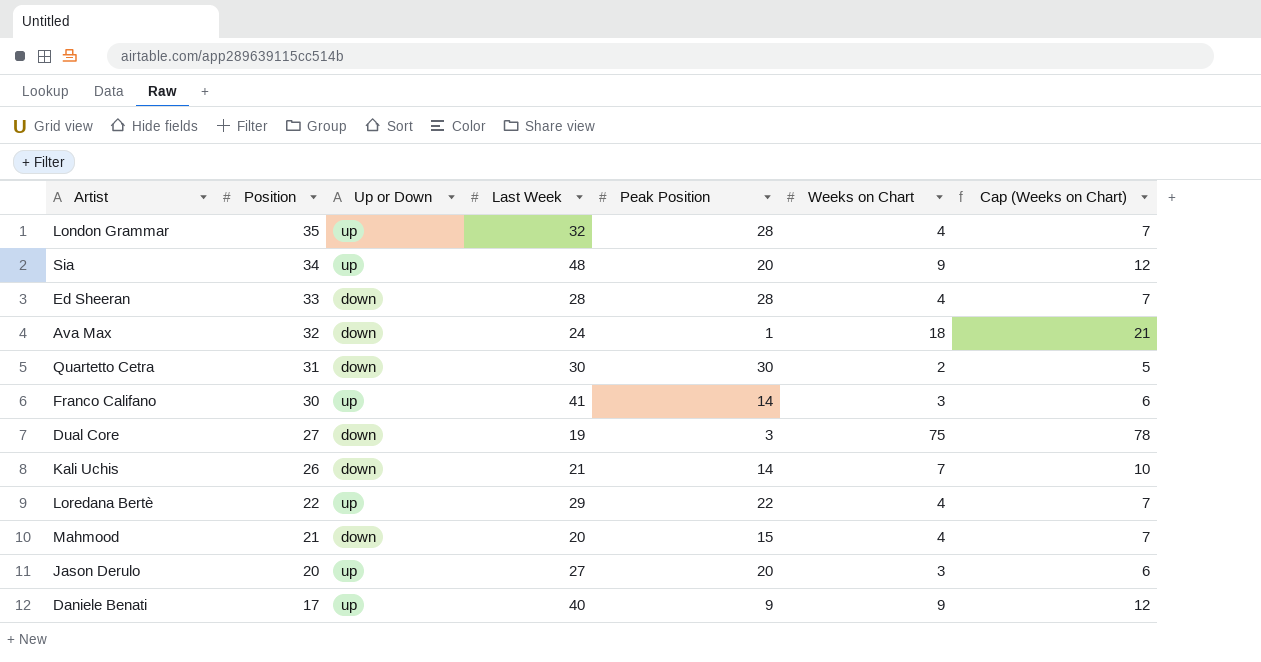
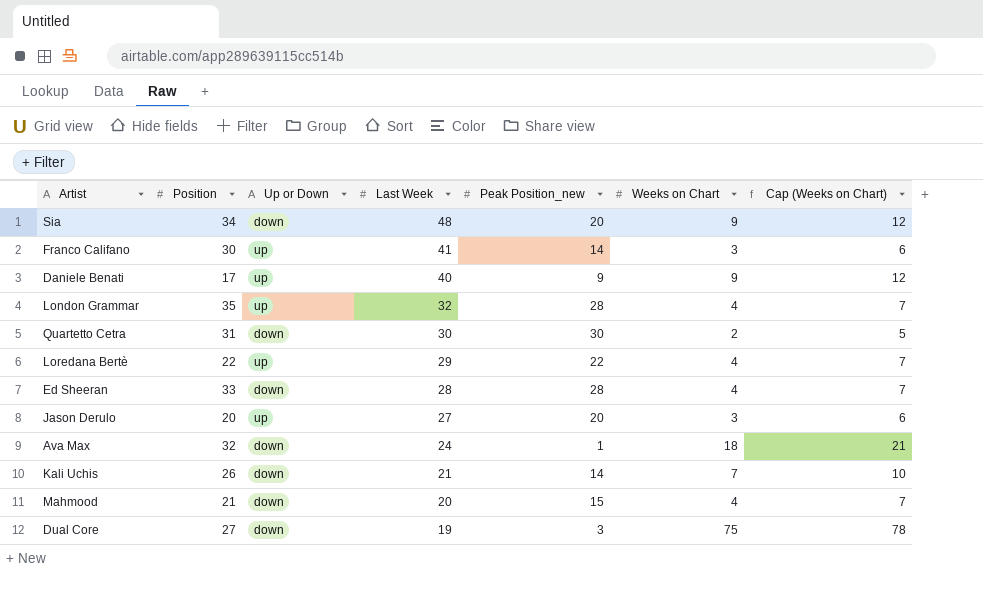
row order: Position descending -> Last Week descending
column name: Peak Position -> Peak Position_new
Sia | Up or Down: up -> down

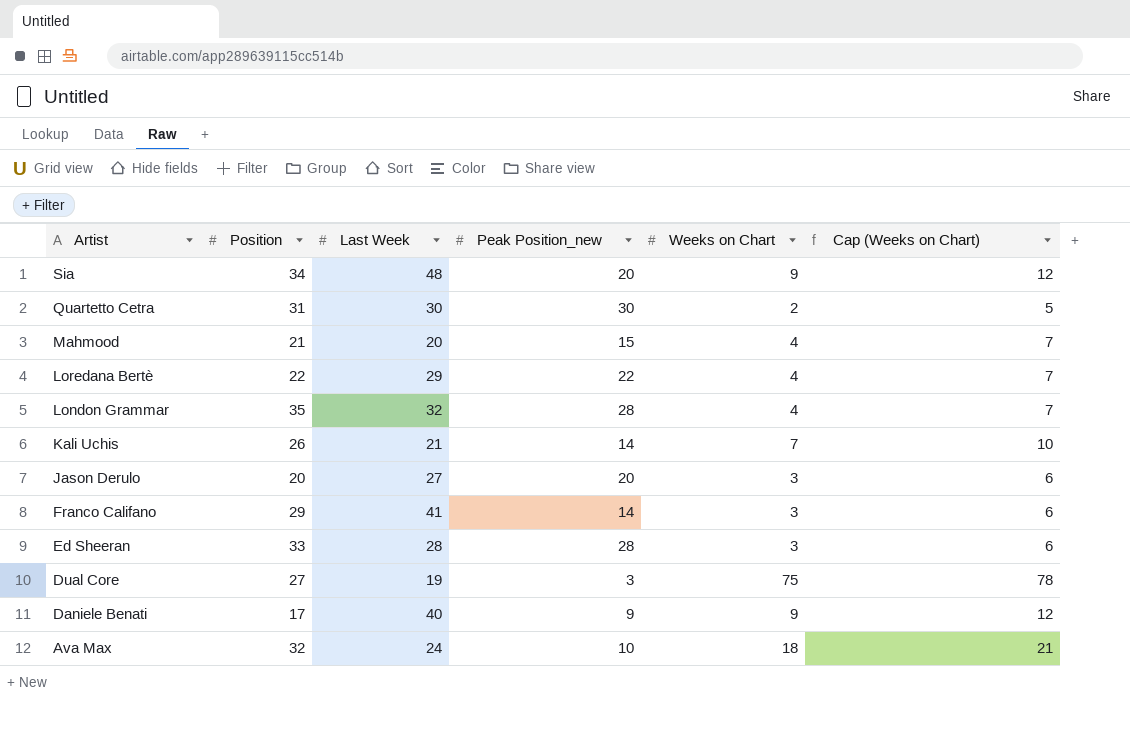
row order: Last Week descending -> Artist descending
column Up or Down | position: 3 -> none
Franco Califano | Position: 30 -> 29
Ed Sheeran | Weeks on Chart: 4 -> 3
Ed Sheeran | Cap (Weeks on Chart): 7 -> 6
Ava Max | Peak Position_new: 1 -> 10

